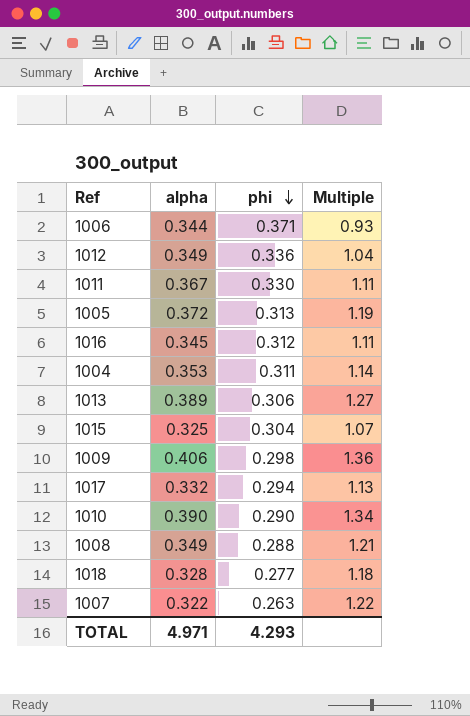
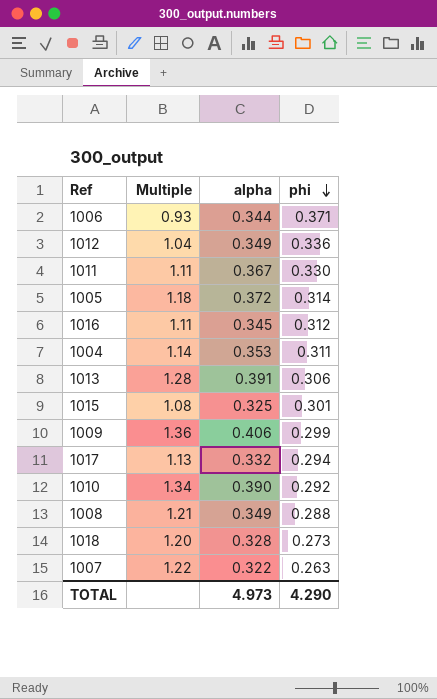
column Multiple | position: 4 -> 2
1005 | Multiple: 1.19 -> 1.18
1005 | phi: 0.313 -> 0.314
1013 | Multiple: 1.27 -> 1.28
1013 | alpha: 0.389 -> 0.391
1015 | Multiple: 1.07 -> 1.08
1015 | phi: 0.304 -> 0.301
1009 | phi: 0.298 -> 0.299
1010 | phi: 0.290 -> 0.292
1018 | Multiple: 1.18 -> 1.20
1018 | phi: 0.277 -> 0.273
TOTAL | alpha: 4.971 -> 4.973
TOTAL | phi: 4.293 -> 4.290

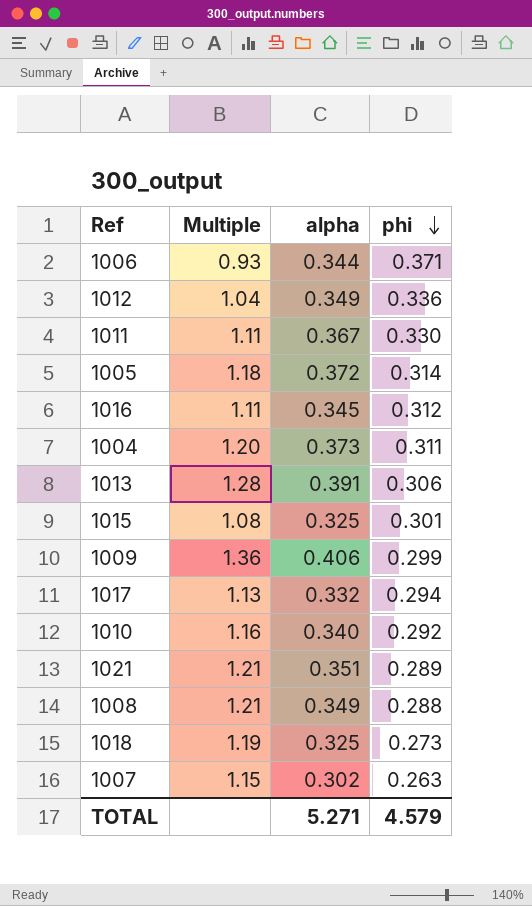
1004 | Multiple: 1.14 -> 1.20
1004 | alpha: 0.353 -> 0.373
1010 | Multiple: 1.34 -> 1.16
1010 | alpha: 0.390 -> 0.340
row 1021: none -> 1.21 | 0.351 | 0.289
1018 | Multiple: 1.20 -> 1.19
1018 | alpha: 0.328 -> 0.325
1007 | Multiple: 1.22 -> 1.15
1007 | alpha: 0.322 -> 0.302
TOTAL | alpha: 4.973 -> 5.271
TOTAL | phi: 4.290 -> 4.579

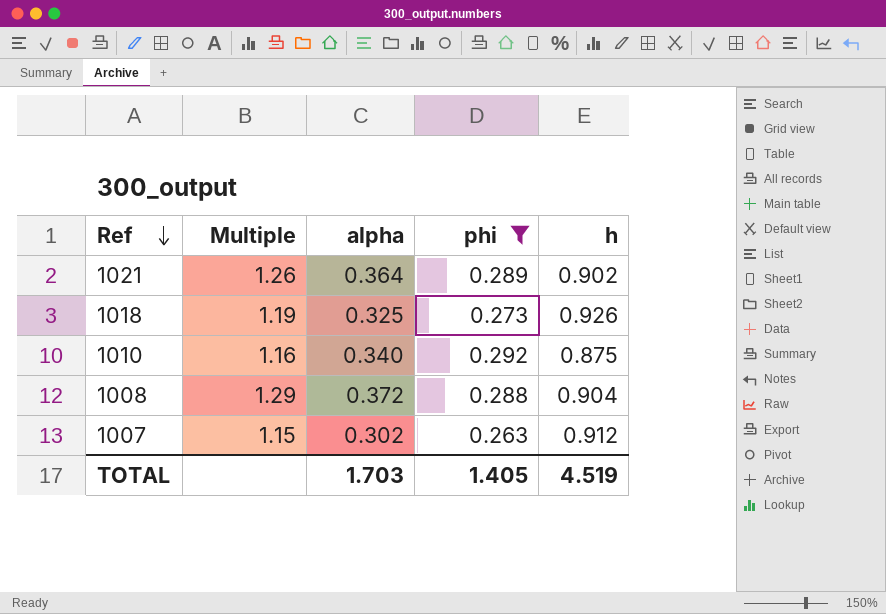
filter: none -> phi <= 0.292
row order: phi descending -> Ref descending
column h | position: none -> 5
1021 | Multiple: 1.21 -> 1.26
1021 | alpha: 0.351 -> 0.364
1008 | Multiple: 1.21 -> 1.29
1008 | alpha: 0.349 -> 0.372
TOTAL | alpha: 5.271 -> 1.703
TOTAL | phi: 4.579 -> 1.405

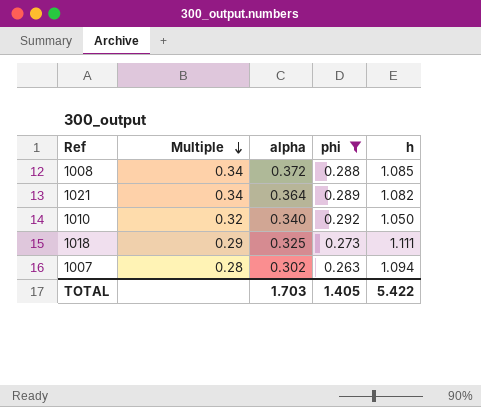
row order: Ref descending -> Multiple descending
column Multiple | formula: [alpha] / [phi] -> [alpha] / [h]
1008 | h: 0.904 -> 1.085
1021 | h: 0.902 -> 1.082
1010 | h: 0.875 -> 1.050
1018 | h: 0.926 -> 1.111
1007 | h: 0.912 -> 1.094
TOTAL | h: 4.519 -> 5.422

